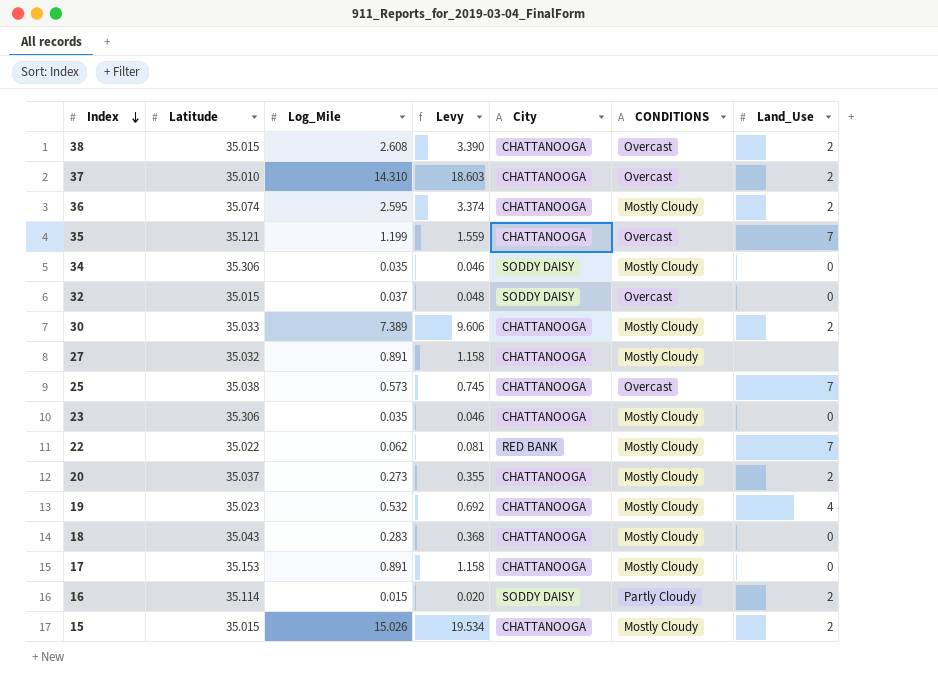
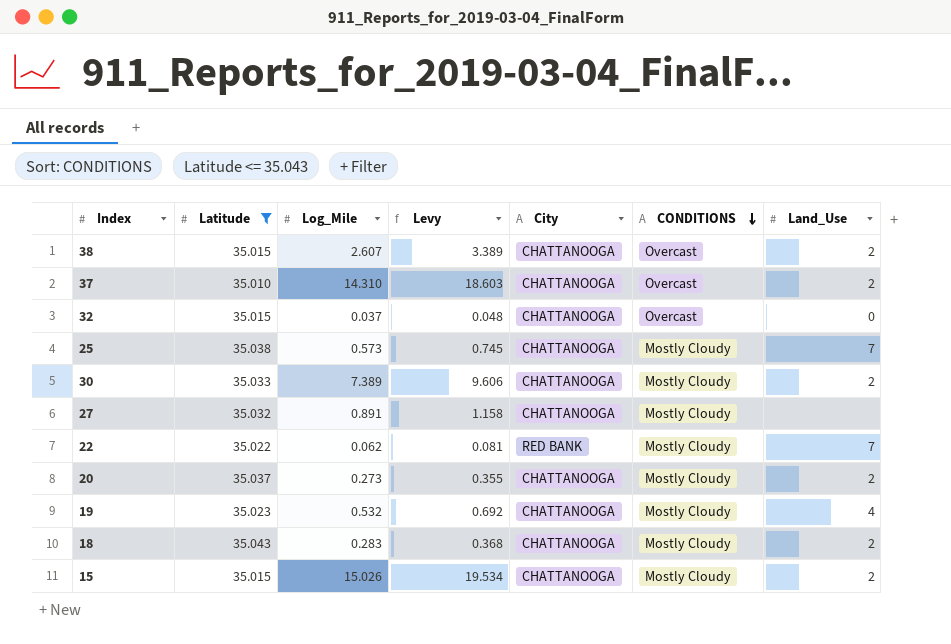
filter: none -> Latitude <= 35.043
row order: Index descending -> CONDITIONS descending
38 | Log_Mile: 2.608 -> 2.607
38 | Levy: 3.390 -> 3.389
32 | City: SODDY DAISY -> CHATTANOOGA
25 | CONDITIONS: Overcast -> Mostly Cloudy
18 | Land_Use: 0 -> 2

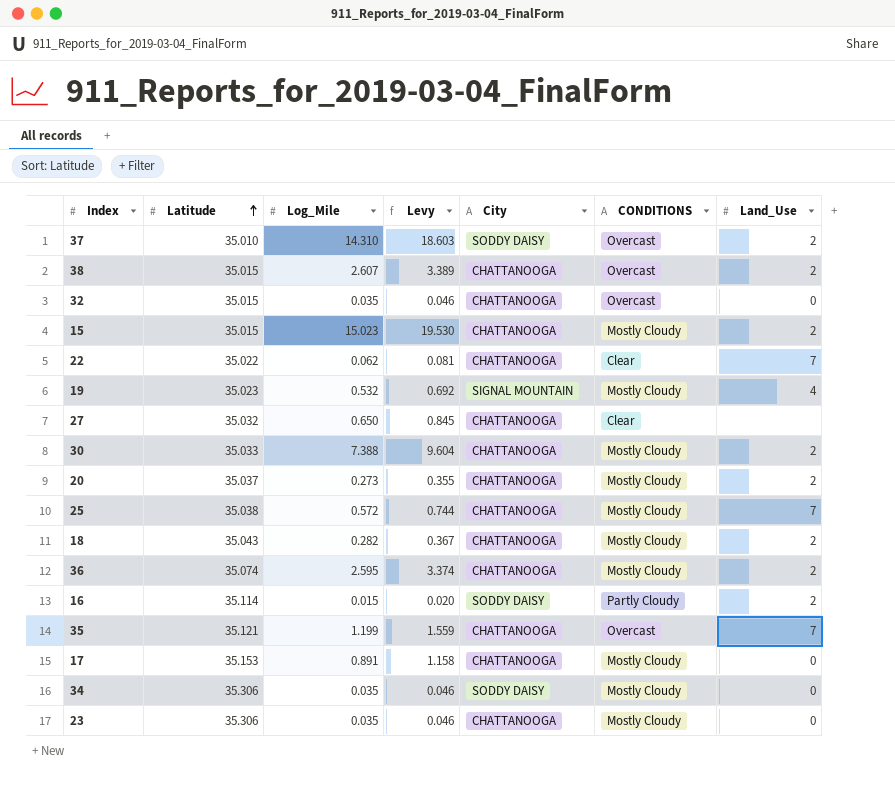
filter: Latitude <= 35.043 -> none
row order: CONDITIONS descending -> Latitude ascending
37 | City: CHATTANOOGA -> SODDY DAISY
32 | Log_Mile: 0.037 -> 0.035
32 | Levy: 0.048 -> 0.046
15 | Log_Mile: 15.026 -> 15.023
15 | Levy: 19.534 -> 19.530
22 | City: RED BANK -> CHATTANOOGA
22 | CONDITIONS: Mostly Cloudy -> Clear
19 | City: CHATTANOOGA -> SIGNAL MOUNTAIN
27 | Log_Mile: 0.891 -> 0.650
27 | Levy: 1.158 -> 0.845
27 | CONDITIONS: Mostly Cloudy -> Clear
30 | Log_Mile: 7.389 -> 7.388
30 | Levy: 9.606 -> 9.604
25 | Log_Mile: 0.573 -> 0.572
25 | Levy: 0.745 -> 0.744
18 | Log_Mile: 0.283 -> 0.282
18 | Levy: 0.368 -> 0.367

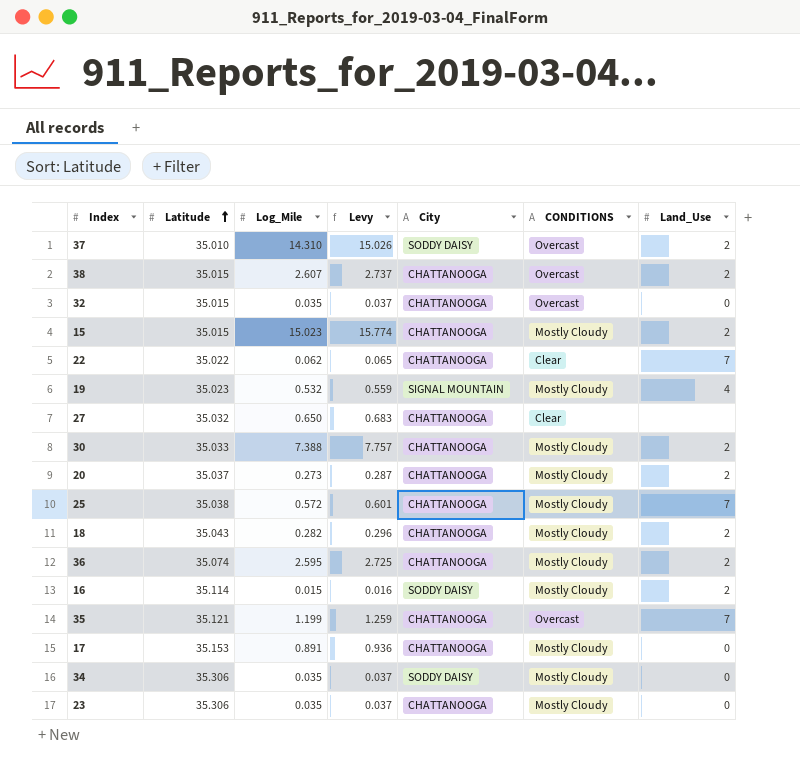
column Levy | formula: [Log_Mile] * 1.3 -> [Log_Mile] * 1.05
16 | CONDITIONS: Partly Cloudy -> Mostly Cloudy

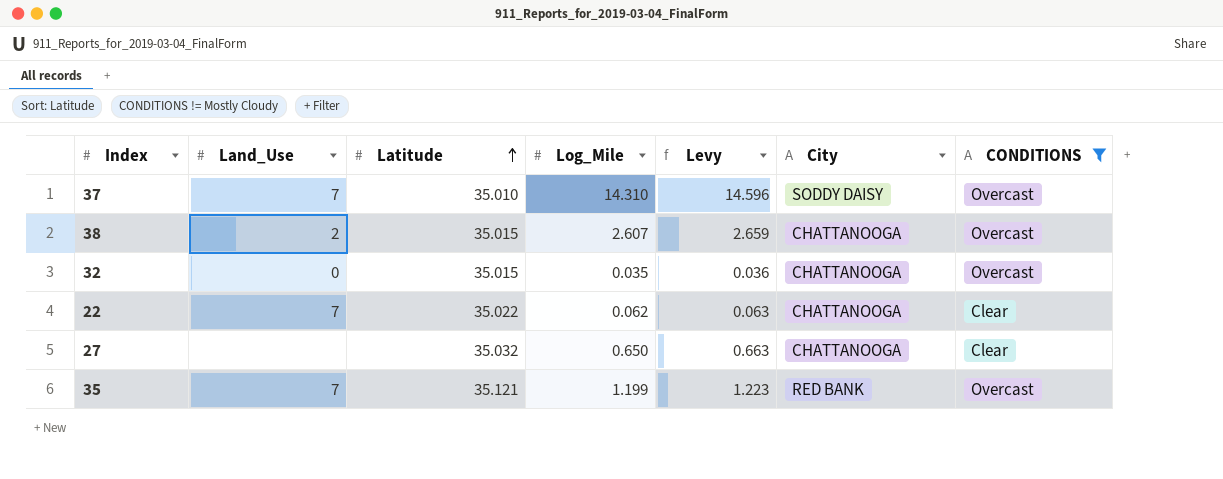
filter: none -> CONDITIONS != Mostly Cloudy
column Land_Use | position: 7 -> 2
column Levy | formula: [Log_Mile] * 1.05 -> [Log_Mile] * 1.02
37 | Land_Use: 2 -> 7
35 | City: CHATTANOOGA -> RED BANK

